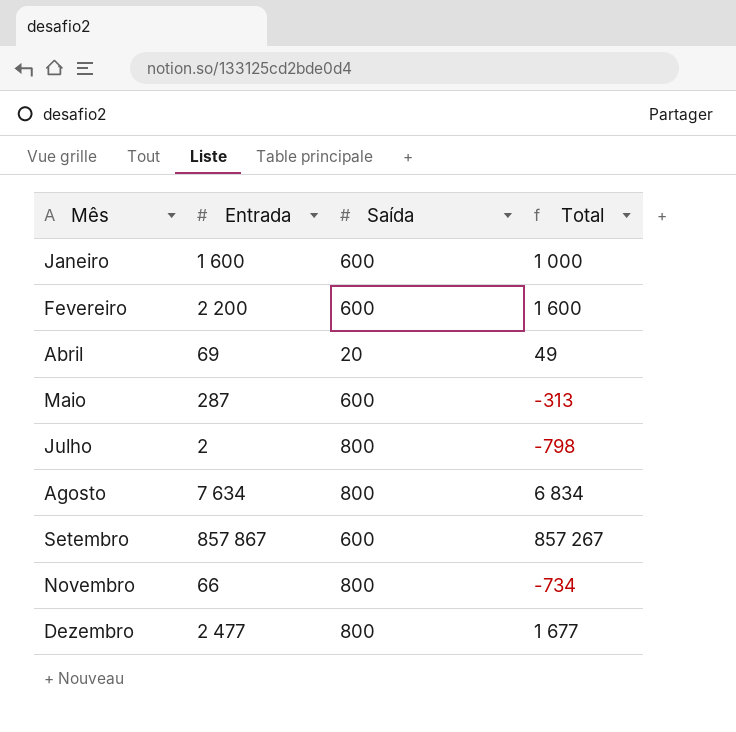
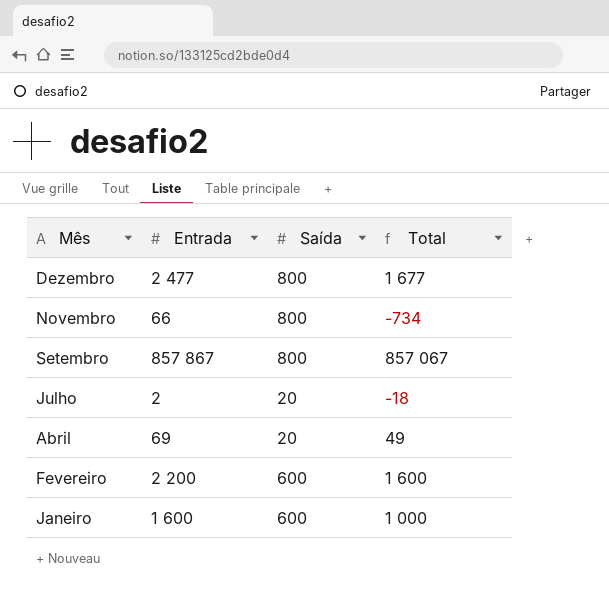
row order: Mês ascending -> Mês descending
row Maio: 287 | 600 | -313 -> none
row Agosto: 7 634 | 800 | 6 834 -> none
Setembro | Saída: 600 -> 800
Setembro | Total: 857 267 -> 857 067
Julho | Saída: 800 -> 20
Julho | Total: -798 -> -18

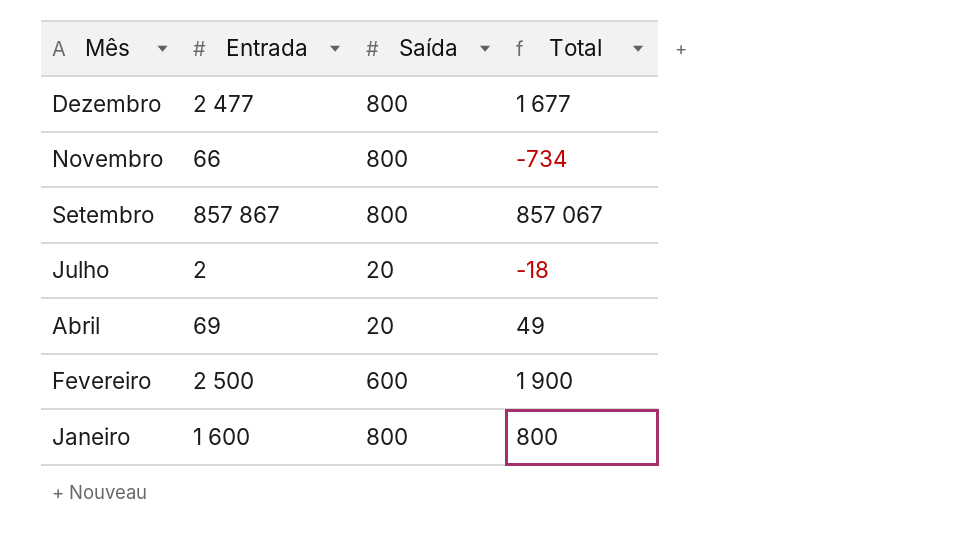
Fevereiro | Entrada: 2 200 -> 2 500
Fevereiro | Total: 1 600 -> 1 900
Janeiro | Saída: 600 -> 800
Janeiro | Total: 1 000 -> 800

